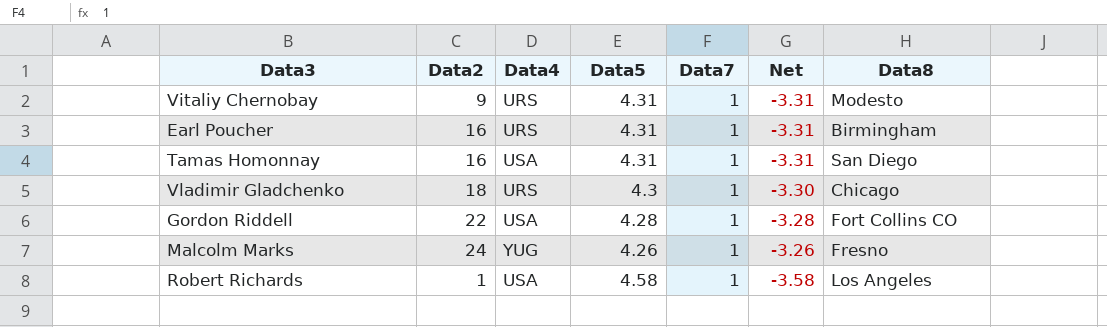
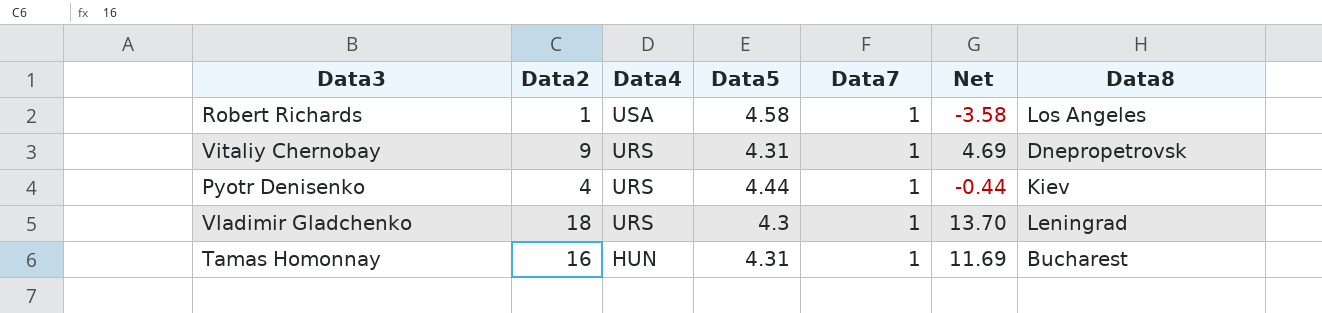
row order: none -> Data4 descending
column Net | formula: [Data7] - [Data5] -> [Data2] - [Data5]
row Earl Poucher: 16 | URS | 4.31 | 1 | -3.31 | Birmingham -> none
row Gordon Riddell: 22 | USA | 4.28 | 1 | -3.28 | Fort Collins CO -> none
row Malcolm Marks: 24 | YUG | 4.26 | 1 | -3.26 | Fresno -> none
Vitaliy Chernobay | Data8: Modesto -> Dnepropetrovsk
row Pyotr Denisenko: none -> 4 | URS | 4.44 | 1 | -0.44 | Kiev
Vladimir Gladchenko | Data8: Chicago -> Leningrad
Tamas Homonnay | Data4: USA -> HUN
Tamas Homonnay | Data8: San Diego -> Bucharest

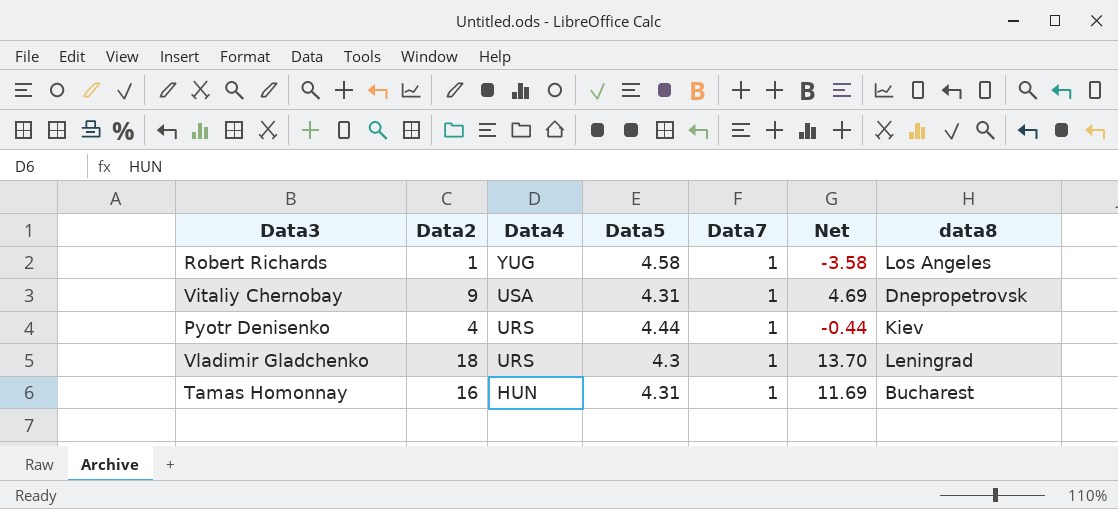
column name: Data8 -> data8
Robert Richards | Data4: USA -> YUG
Vitaliy Chernobay | Data4: URS -> USA

